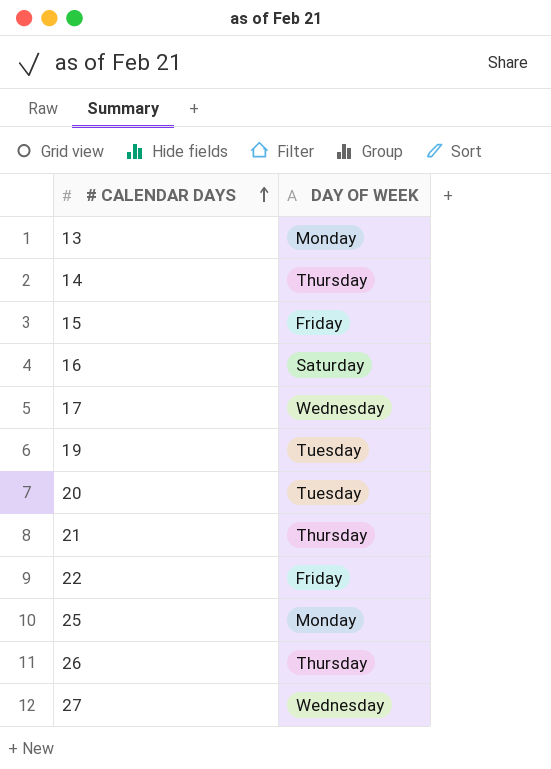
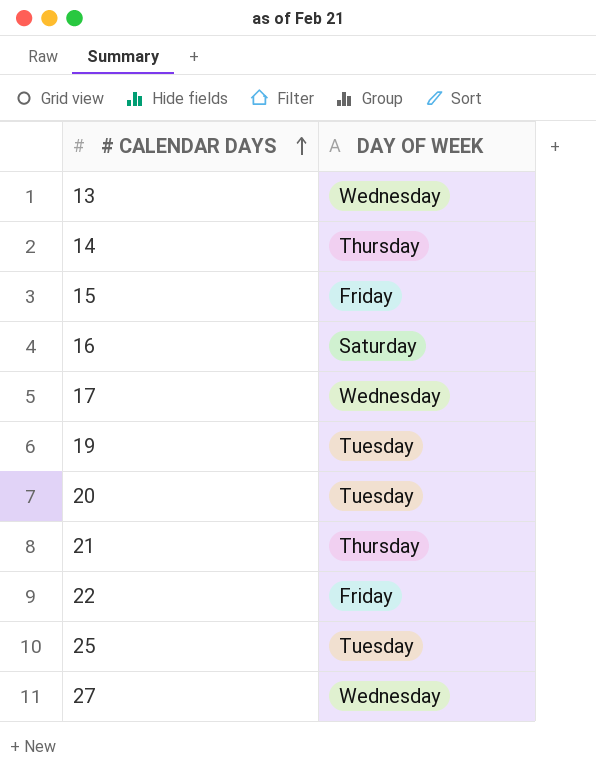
row 26: Thursday -> none
13 | DAY OF WEEK: Monday -> Wednesday
25 | DAY OF WEEK: Monday -> Tuesday

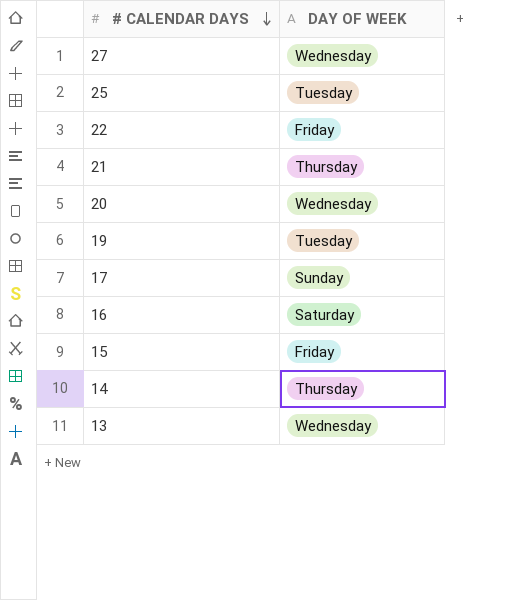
row order: # CALENDAR DAYS ascending -> # CALENDAR DAYS descending
20 | DAY OF WEEK: Tuesday -> Wednesday
17 | DAY OF WEEK: Wednesday -> Sunday

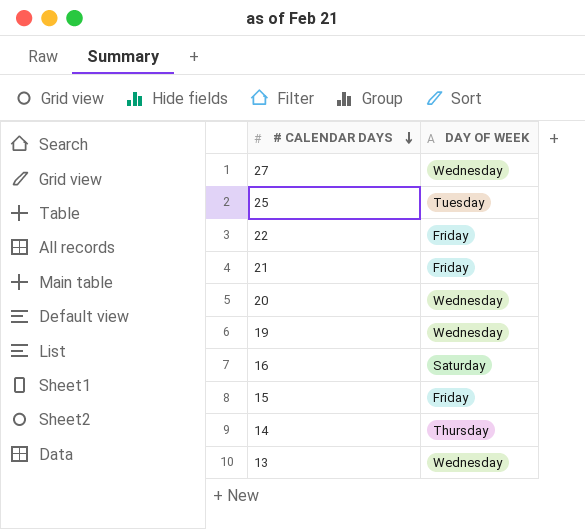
row 17: Sunday -> none
21 | DAY OF WEEK: Thursday -> Friday
19 | DAY OF WEEK: Tuesday -> Wednesday

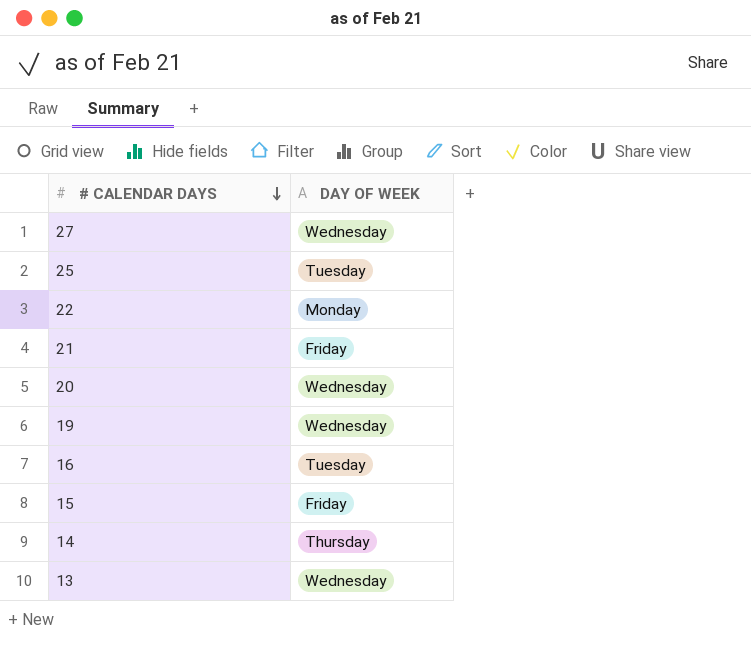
22 | DAY OF WEEK: Friday -> Monday
16 | DAY OF WEEK: Saturday -> Tuesday

